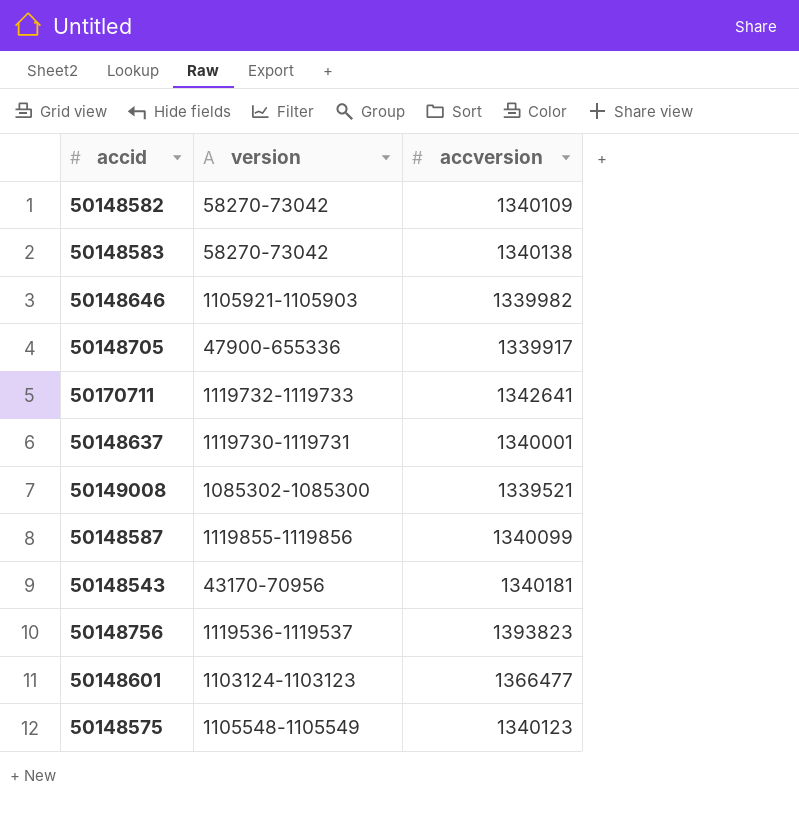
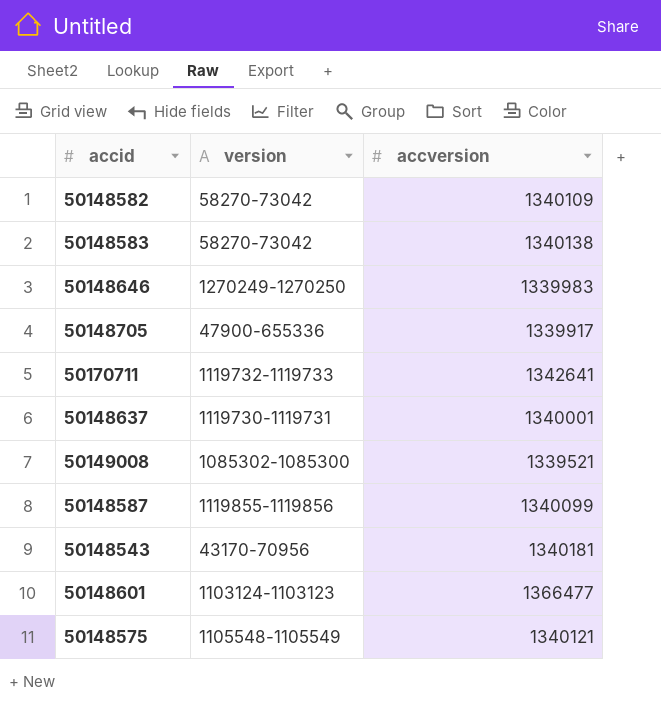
row 50148756: 1119536-1119537 | 1393823 -> none
50148646 | version: 1105921-1105903 -> 1270249-1270250
50148646 | accversion: 1339982 -> 1339983
50148575 | accversion: 1340123 -> 1340121

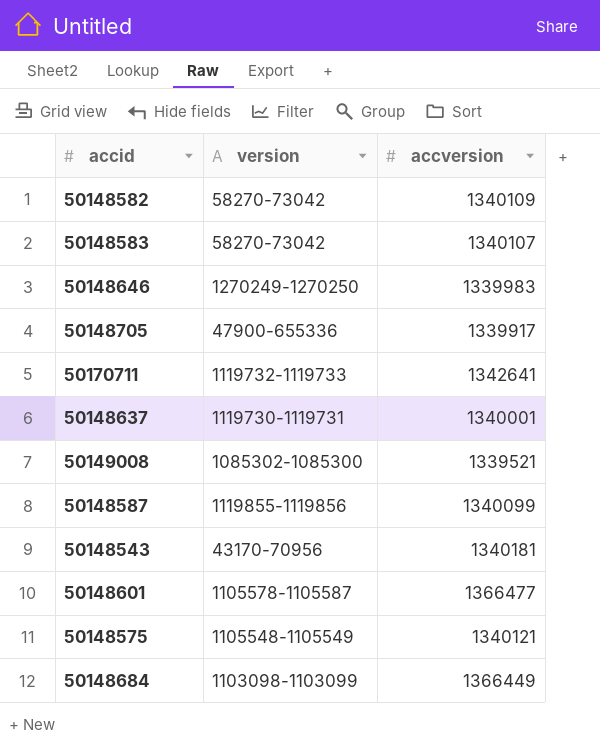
50148583 | accversion: 1340138 -> 1340107
50148601 | version: 1103124-1103123 -> 1105578-1105587
row 50148684: none -> 1103098-1103099 | 1366449

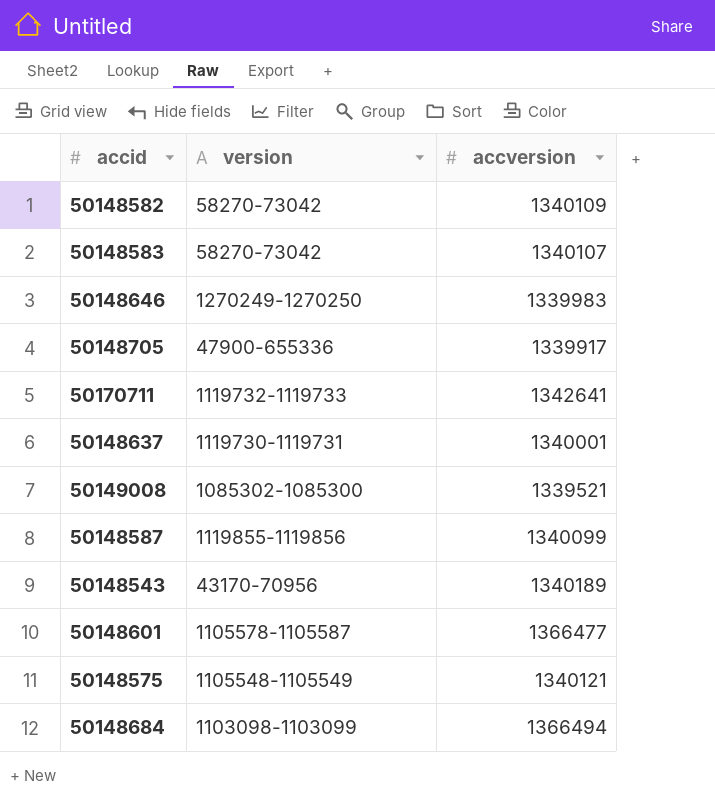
50148543 | accversion: 1340181 -> 1340189
50148684 | accversion: 1366449 -> 1366494

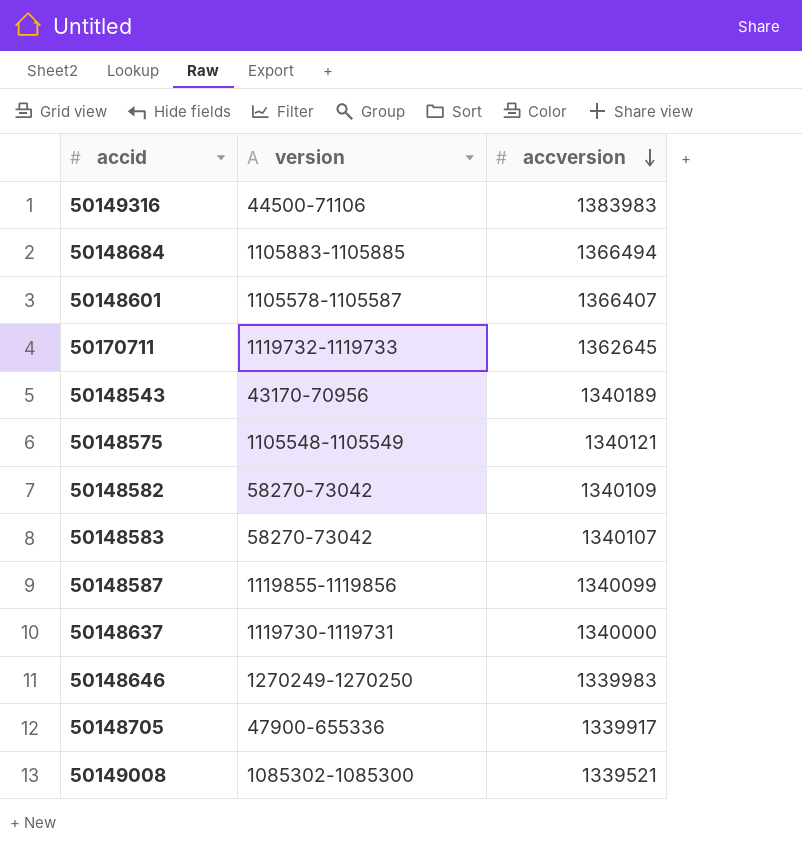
row order: none -> accversion descending
row 50149316: none -> 44500-71106 | 1383983
50148684 | version: 1103098-1103099 -> 1105883-1105885
50148601 | accversion: 1366477 -> 1366407
50170711 | accversion: 1342641 -> 1362645
50148637 | accversion: 1340001 -> 1340000

